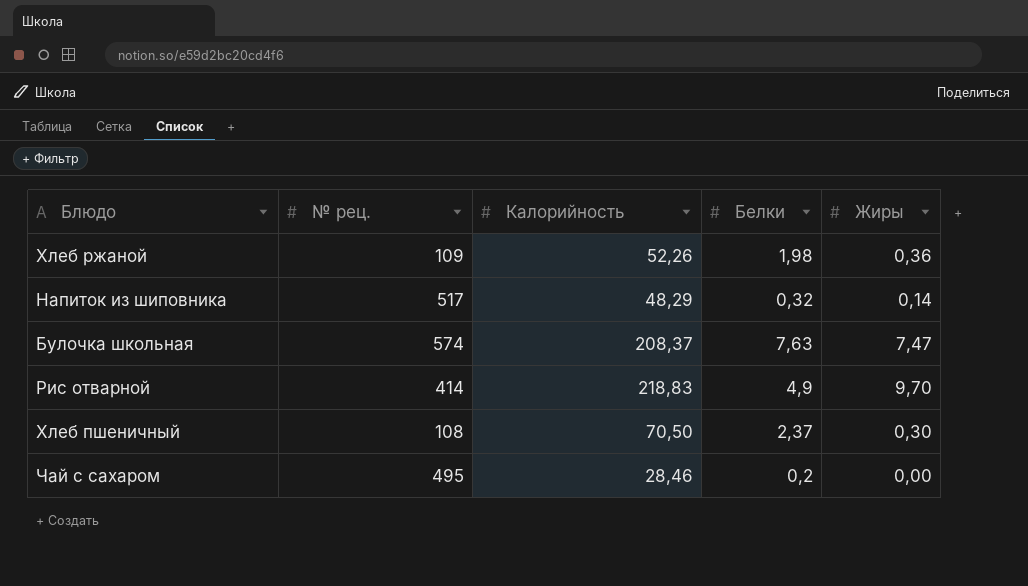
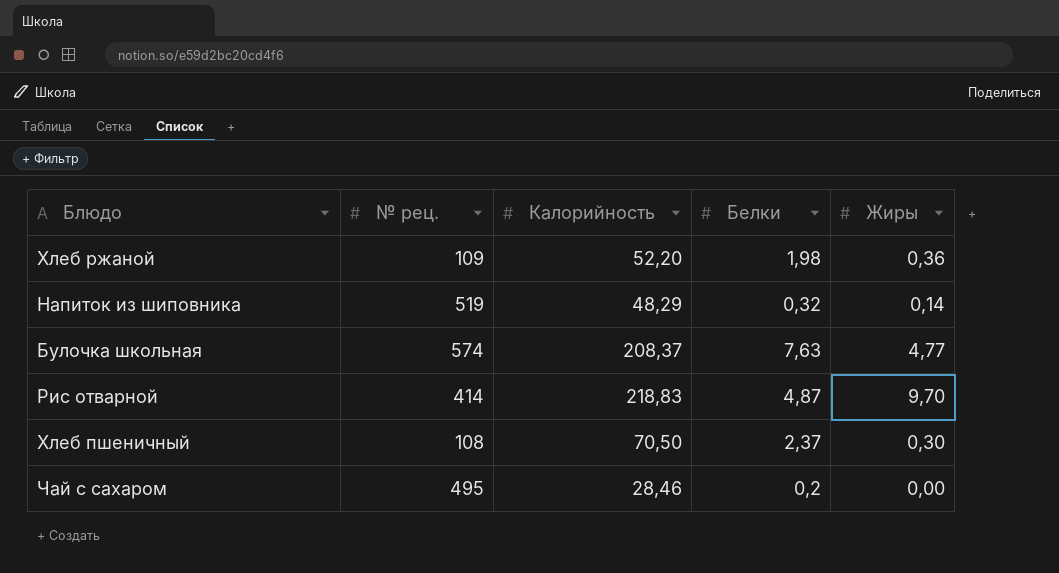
Хлеб ржаной | Калорийность: 52,26 -> 52,20
Напиток из шиповника | № рец.: 517 -> 519
Булочка школьная | Жиры: 7,47 -> 4,77
Рис отварной | Белки: 4,9 -> 4,87

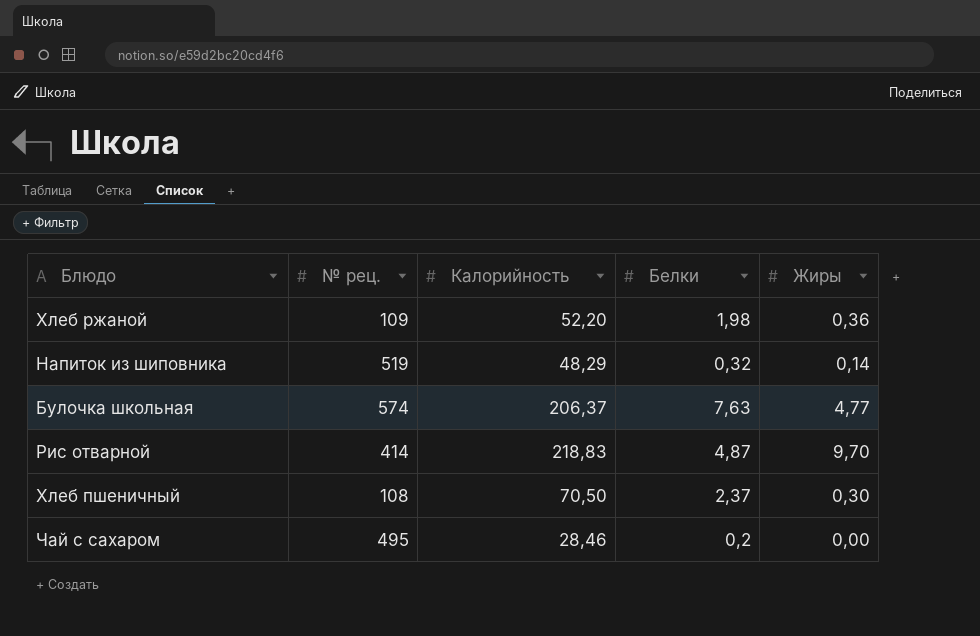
Булочка школьная | Калорийность: 208,37 -> 206,37

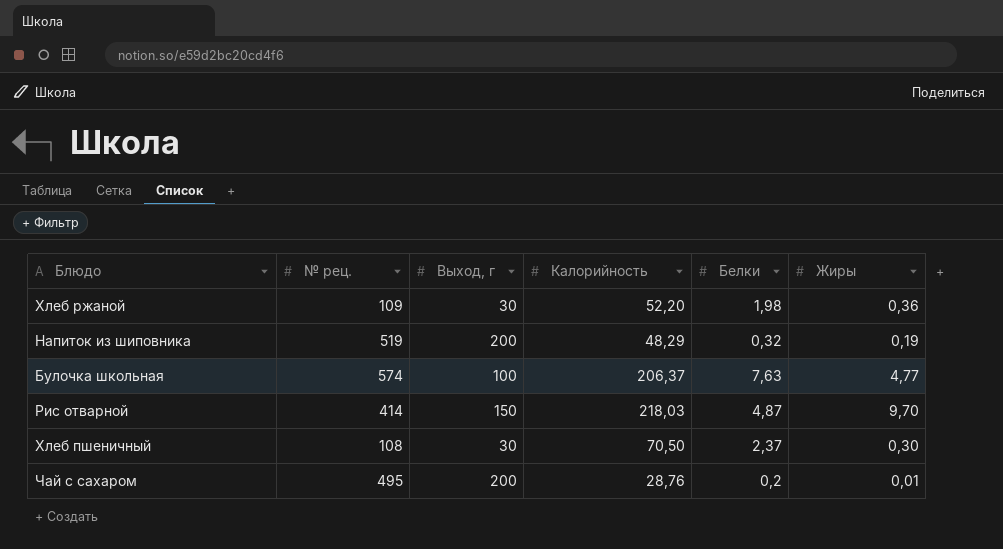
column Выход, г | position: none -> 3
Напиток из шиповника | Жиры: 0,14 -> 0,19
Рис отварной | Калорийность: 218,83 -> 218,03
Чай с сахаром | Калорийность: 28,46 -> 28,76
Чай с сахаром | Жиры: 0,00 -> 0,01

